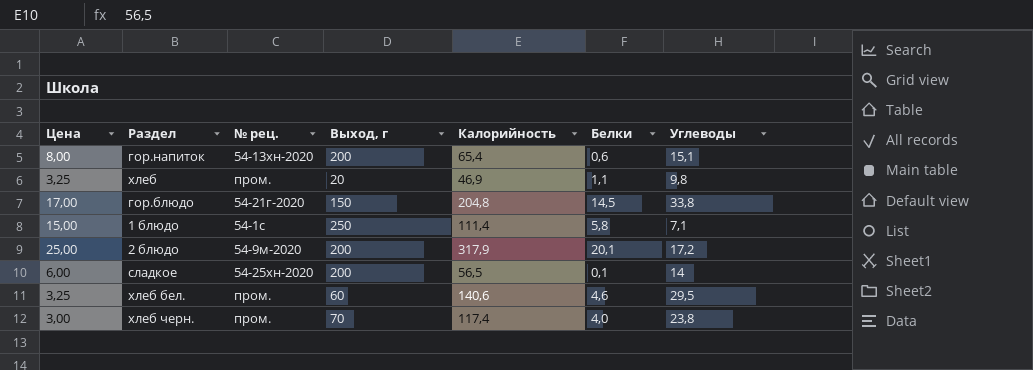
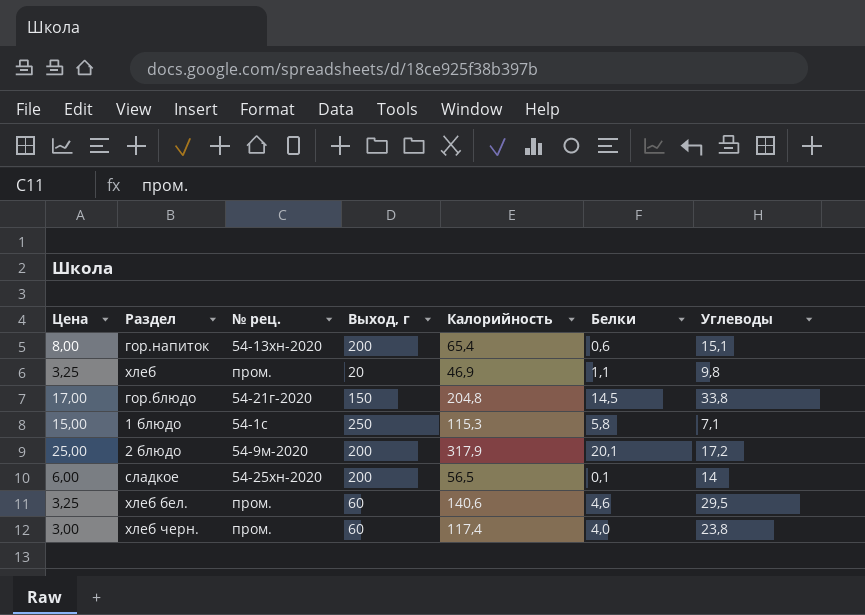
1 блюдо | Калорийность: 111,4 -> 115,3
хлеб черн. | Выход, г: 70 -> 60

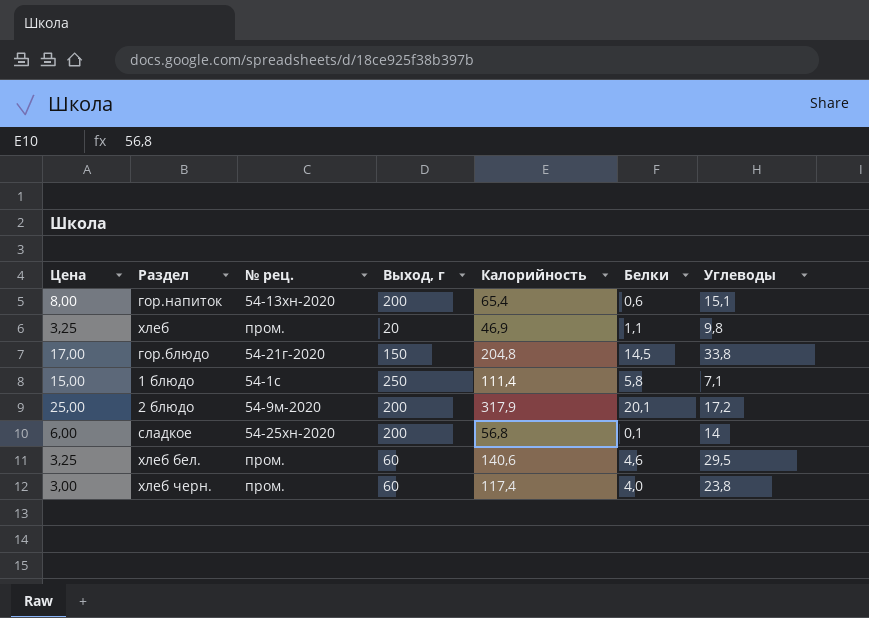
1 блюдо | Калорийность: 115,3 -> 111,4
сладкое | Калорийность: 56,5 -> 56,8

